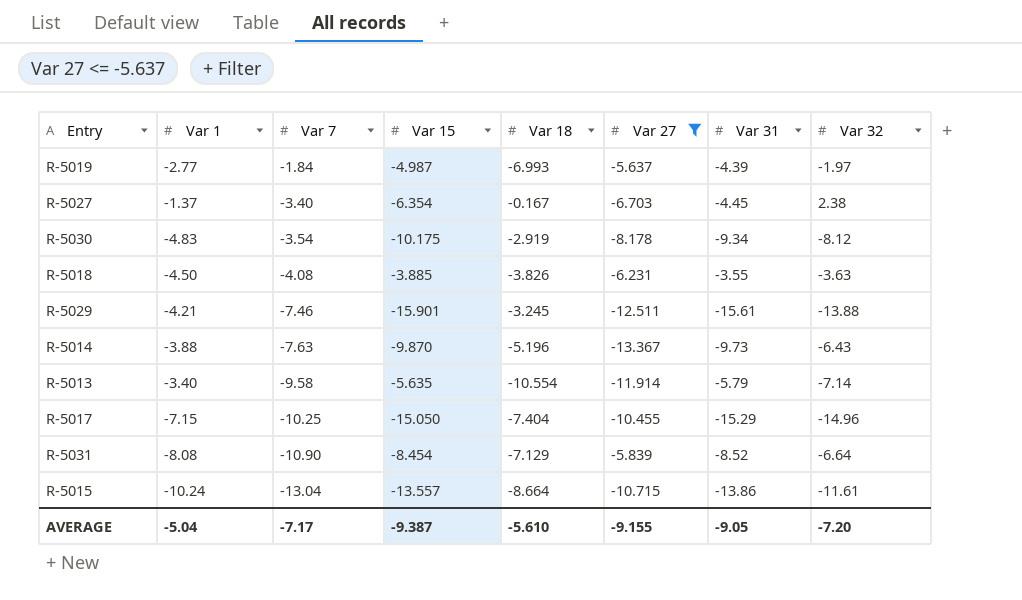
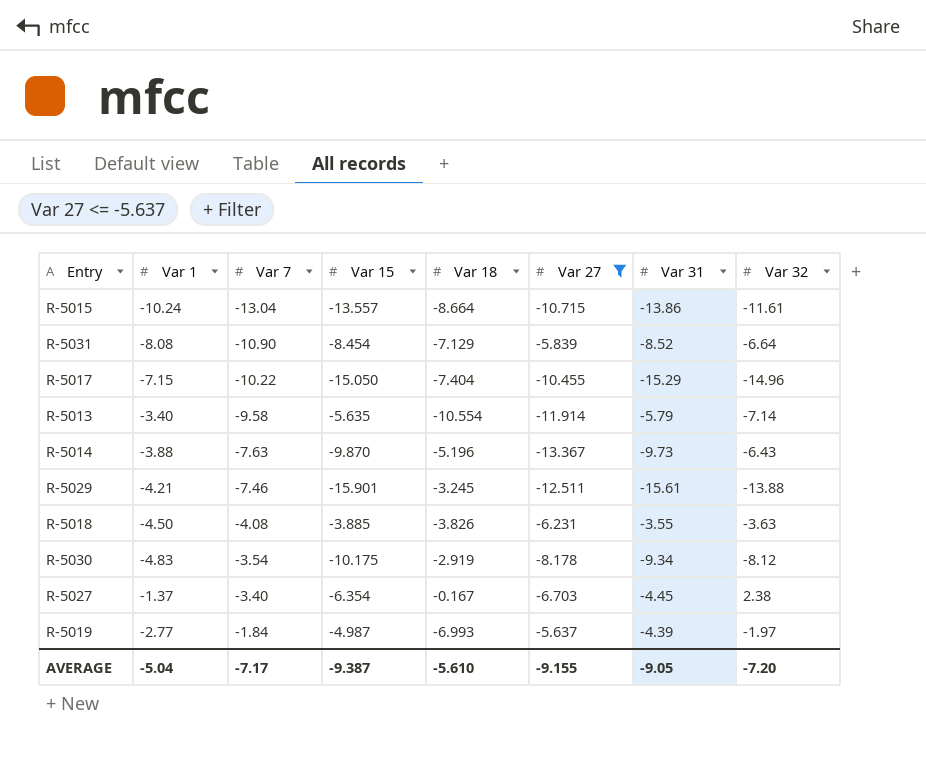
row order: Var 7 descending -> Var 7 ascending
R-5017 | Var 7: -10.25 -> -10.22

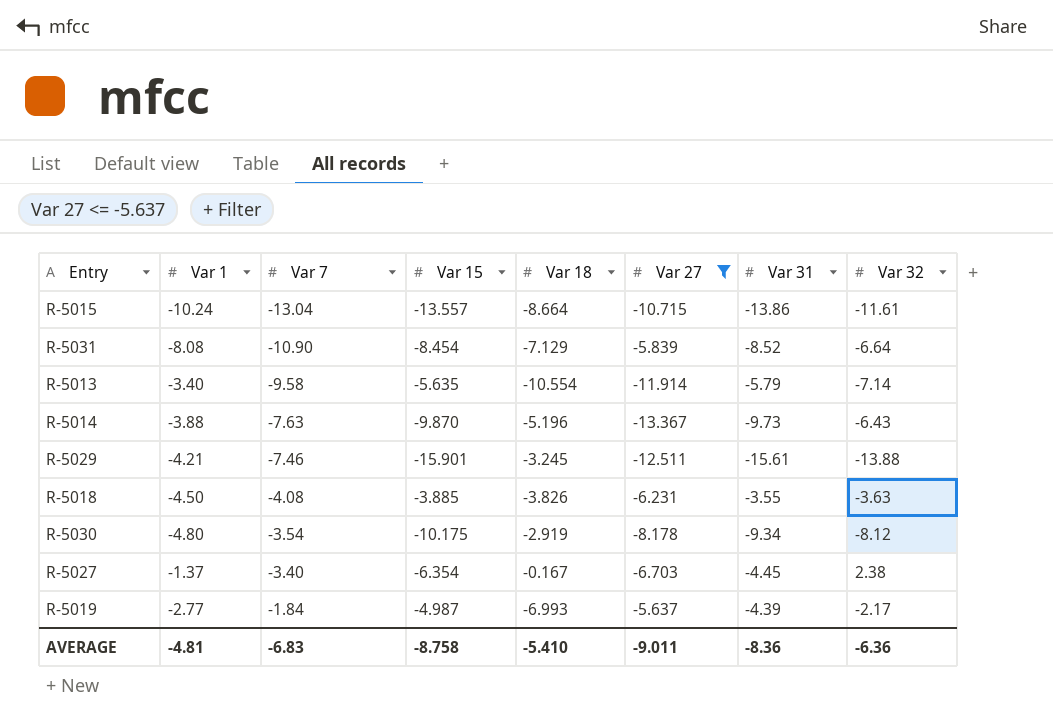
row R-5017: -7.15 | -10.22 | -15.050 | -7.404 | -10.455 | -15.29 | -14.96 -> none
R-5030 | Var 1: -4.83 -> -4.80
R-5019 | Var 32: -1.97 -> -2.17
AVERAGE | Var 1: -5.04 -> -4.81
AVERAGE | Var 7: -7.17 -> -6.83
AVERAGE | Var 15: -9.387 -> -8.758
AVERAGE | Var 18: -5.610 -> -5.410
AVERAGE | Var 27: -9.155 -> -9.011
AVERAGE | Var 31: -9.05 -> -8.36
AVERAGE | Var 32: -7.20 -> -6.36

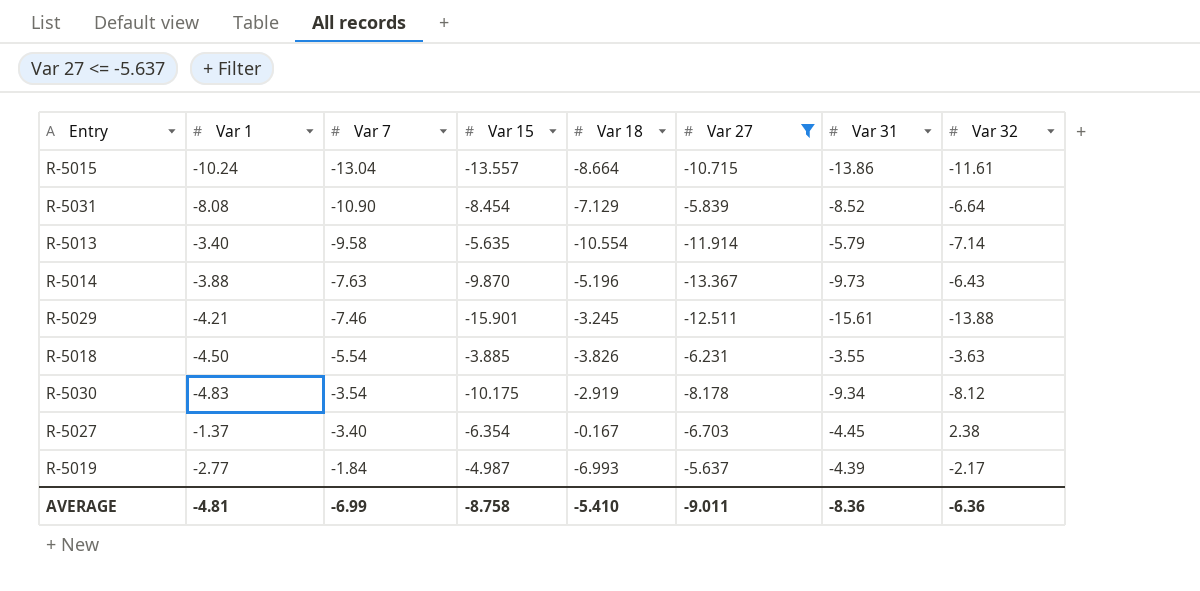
R-5018 | Var 7: -4.08 -> -5.54
R-5030 | Var 1: -4.80 -> -4.83
AVERAGE | Var 7: -6.83 -> -6.99

